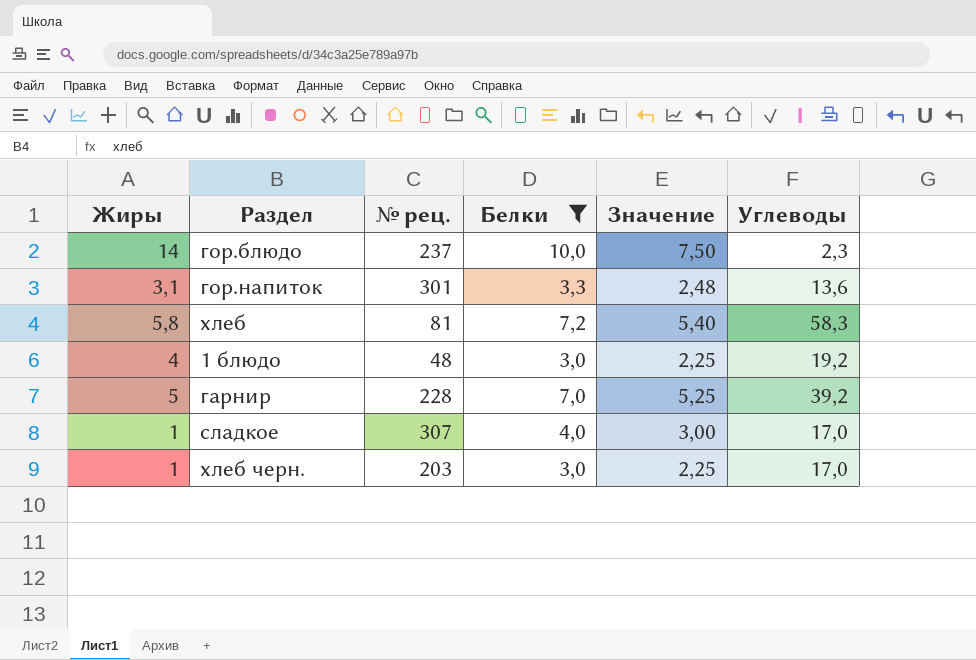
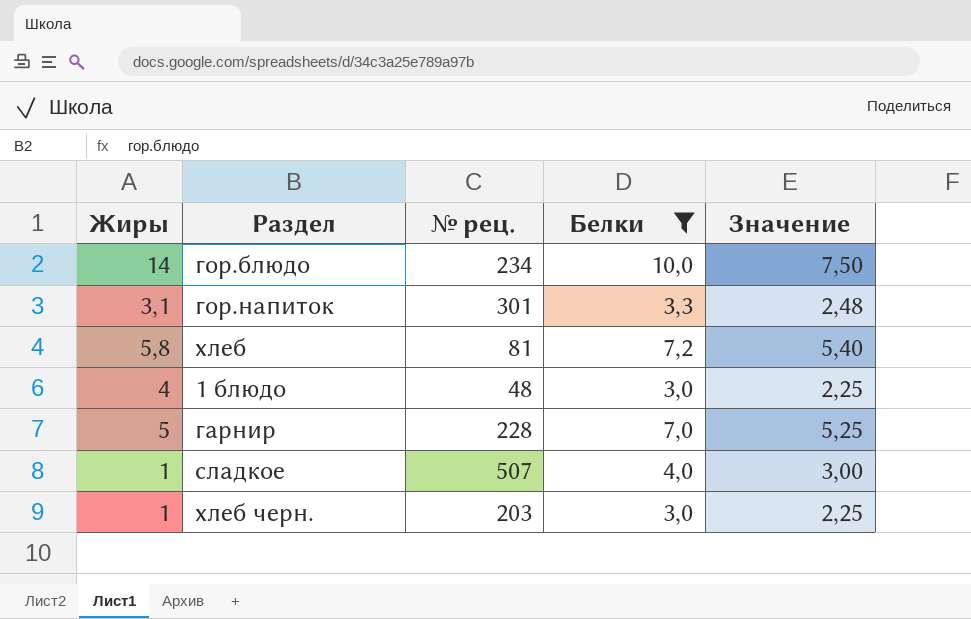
column Углеводы | position: 6 -> none
гор.блюдо | № рец.: 237 -> 234
сладкое | № рец.: 307 -> 507

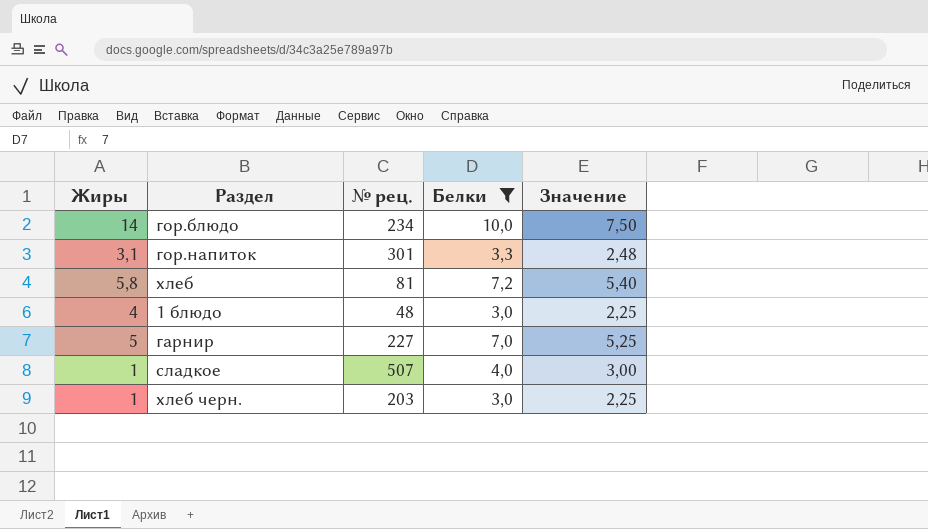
гарнир | № рец.: 228 -> 227

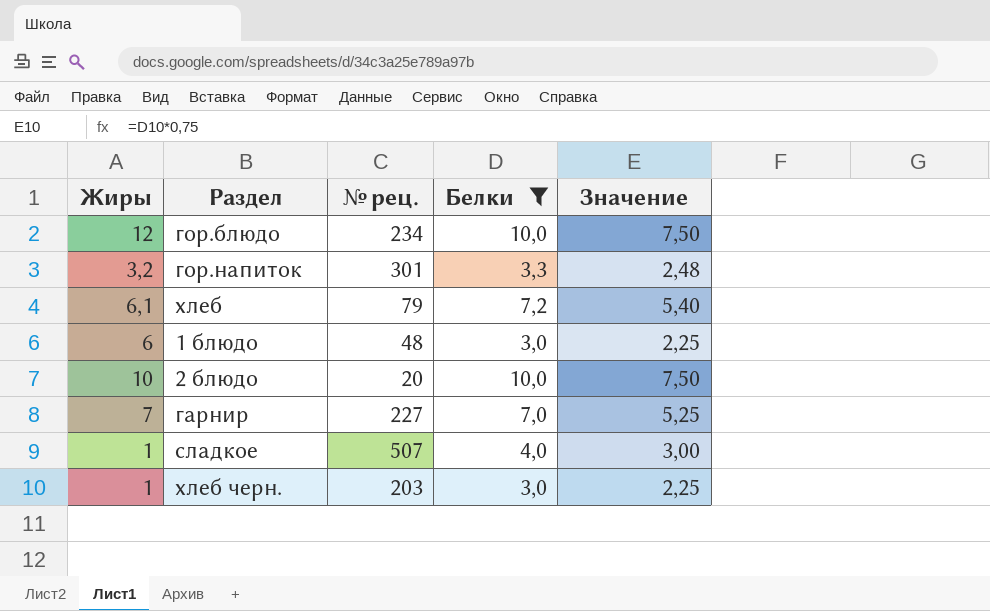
гор.блюдо | Жиры: 14 -> 12
гор.напиток | Жиры: 3,1 -> 3,2
хлеб | Жиры: 5,8 -> 6,1
хлеб | № рец.: 81 -> 79
1 блюдо | Жиры: 4 -> 6
row 2 блюдо: none -> 10 | 20 | 10,0 | 7,50
гарнир | Жиры: 5 -> 7

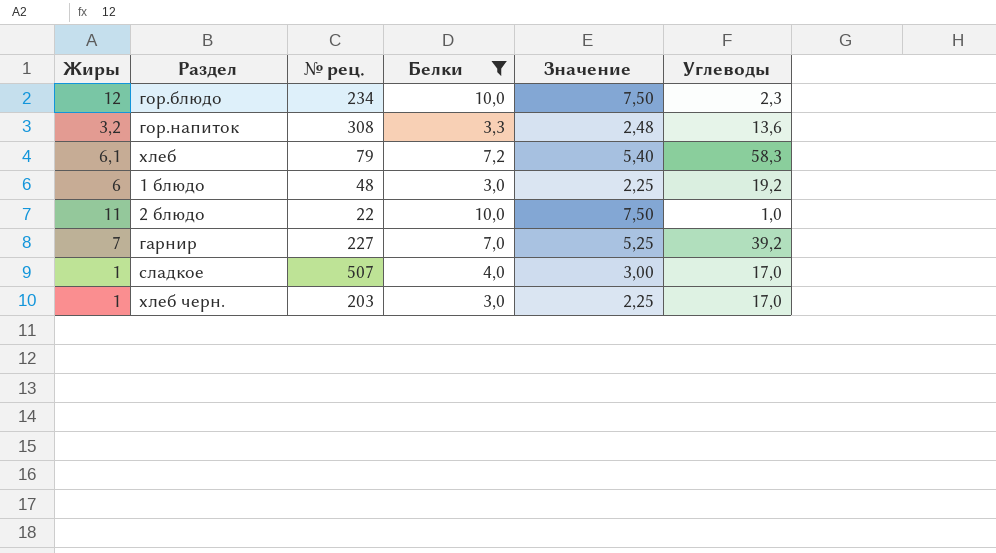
column Углеводы | position: none -> 6
гор.напиток | № рец.: 301 -> 308
2 блюдо | Жиры: 10 -> 11
2 блюдо | № рец.: 20 -> 22

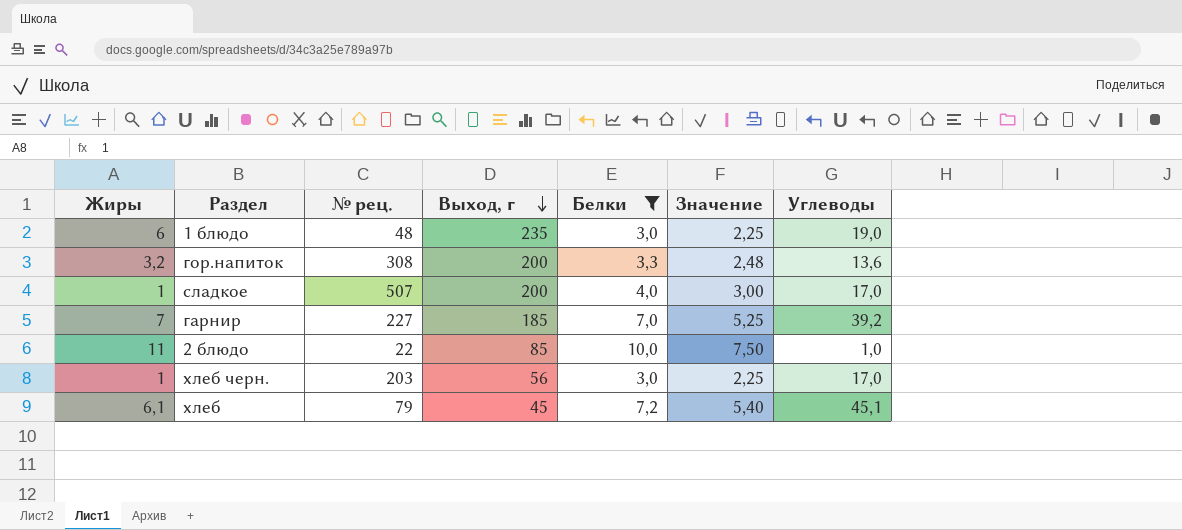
row order: none -> Выход, г descending
column Выход, г | position: none -> 4
row гор.блюдо: 12 | 234 | 10,0 | 7,50 | 2,3 -> none
1 блюдо | Углеводы: 19,2 -> 19,0
хлеб | Углеводы: 58,3 -> 45,1

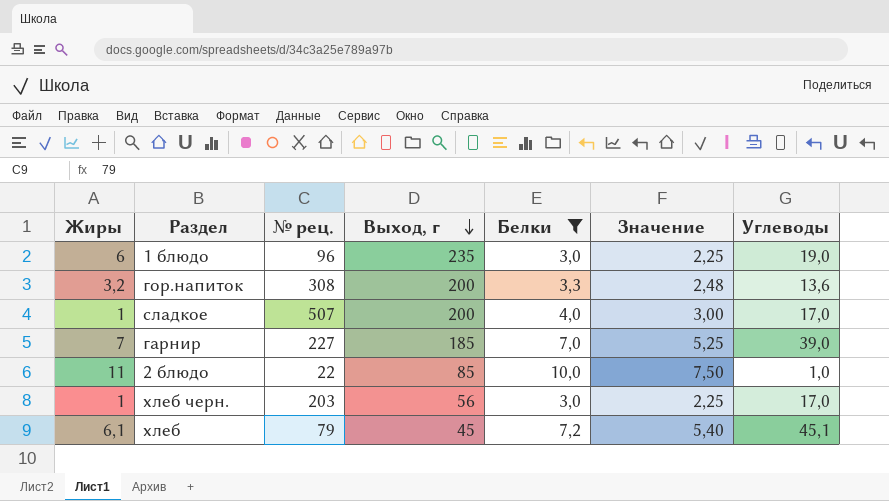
1 блюдо | № рец.: 48 -> 96
гарнир | Углеводы: 39,2 -> 39,0

